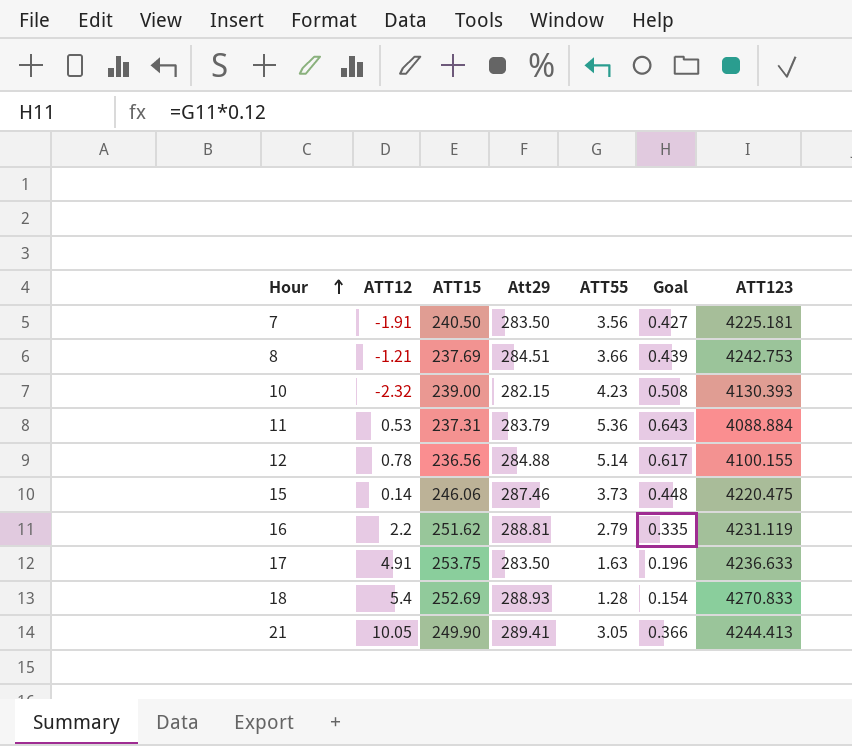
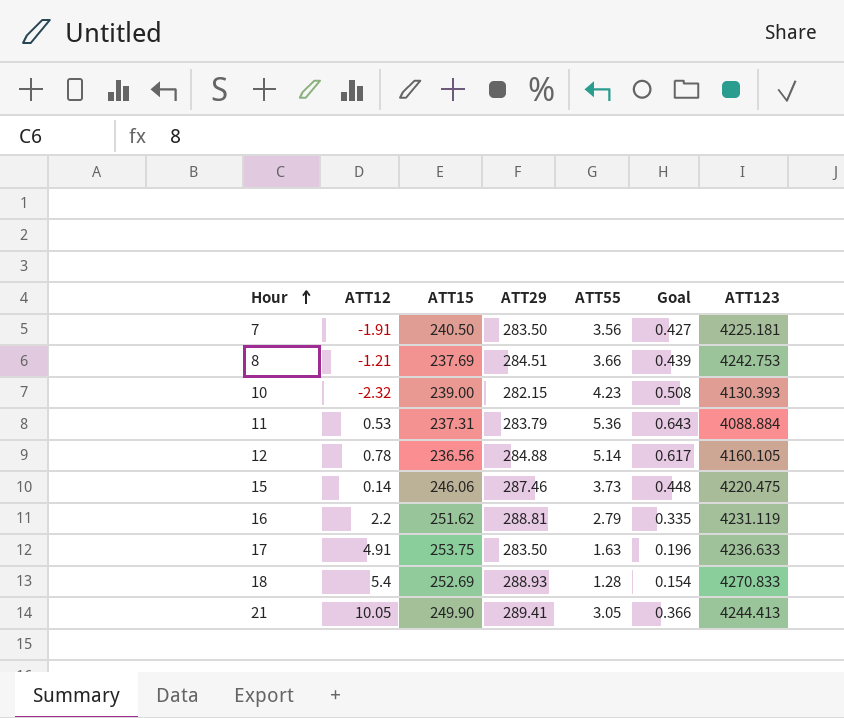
column name: Att29 -> ATT29
12 | ATT123: 4100.155 -> 4160.105

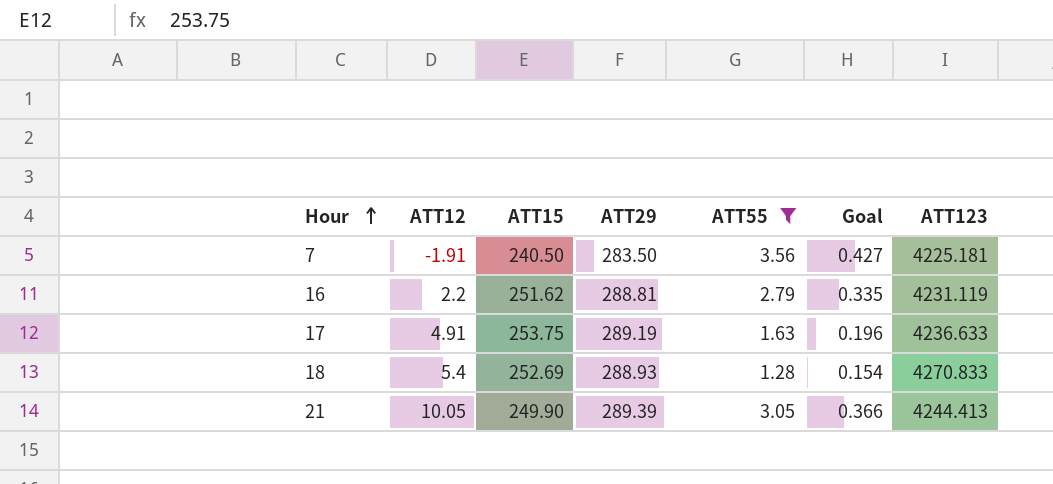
filter: none -> ATT55 <= 3.56
17 | ATT29: 283.50 -> 289.19
21 | ATT29: 289.41 -> 289.39

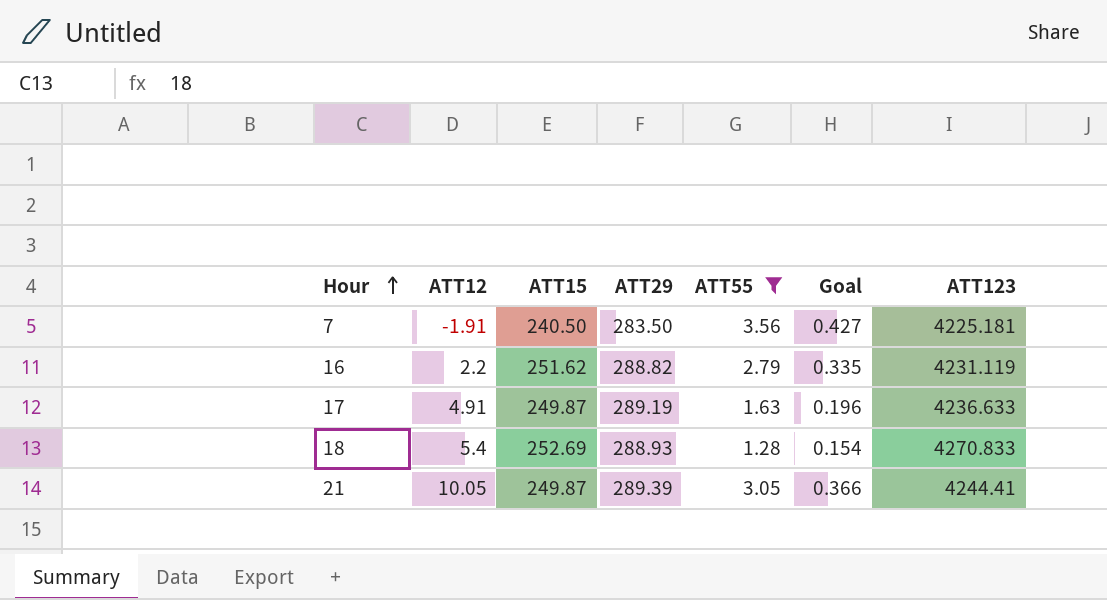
16 | ATT29: 288.81 -> 288.82
17 | ATT15: 253.75 -> 249.87
21 | ATT15: 249.90 -> 249.87
21 | ATT123: 4244.413 -> 4244.41

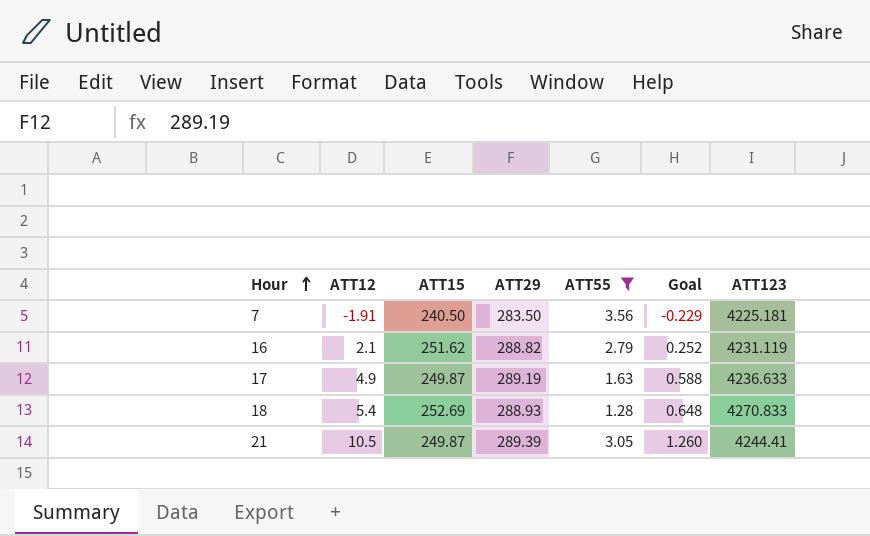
column Goal | formula: [ATT55] * 0.12 -> [ATT12] * 0.12
16 | ATT12: 2.2 -> 2.1
17 | ATT12: 4.91 -> 4.9
21 | ATT12: 10.05 -> 10.5

